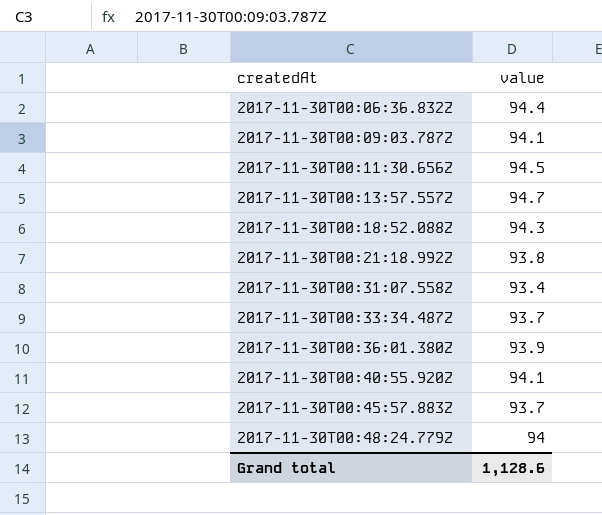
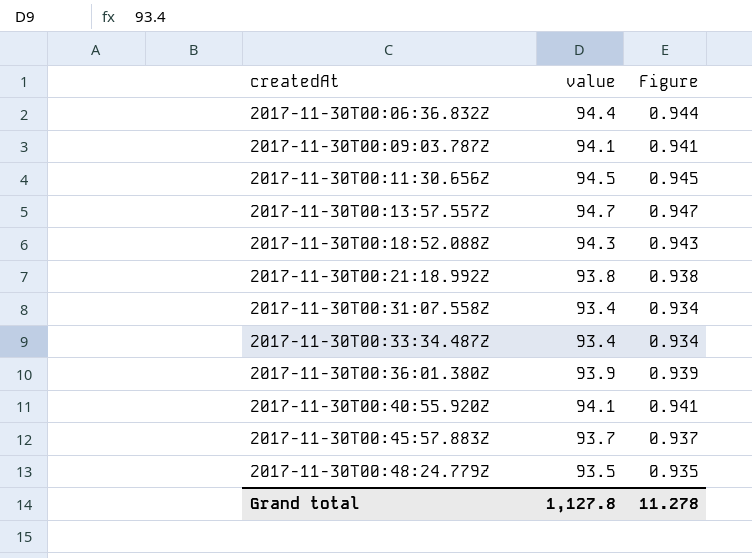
column Figure | formula: none -> [value] * 0.01
2017-11-30T00:33:34.487Z | value: 93.7 -> 93.4
2017-11-30T00:48:24.779Z | value: 94 -> 93.5
Grand total | value: 1,128.6 -> 1,127.8

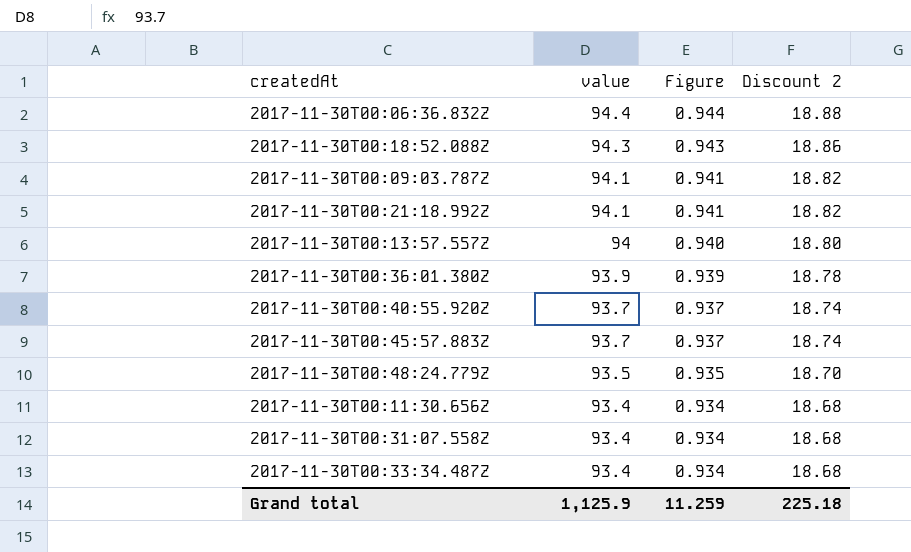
row order: createdAt ascending -> value descending
column Discount 2 | formula: none -> [value] * 0.2
2017-11-30T00:21:18.992Z | value: 93.8 -> 94.1
2017-11-30T00:21:18.992Z | Figure: 0.938 -> 0.941
2017-11-30T00:13:57.557Z | value: 94.7 -> 94
2017-11-30T00:13:57.557Z | Figure: 0.947 -> 0.940
2017-11-30T00:40:55.920Z | value: 94.1 -> 93.7
2017-11-30T00:40:55.920Z | Figure: 0.941 -> 0.937
2017-11-30T00:11:30.656Z | value: 94.5 -> 93.4
2017-11-30T00:11:30.656Z | Figure: 0.945 -> 0.934
Grand total | value: 1,127.8 -> 1,125.9
Grand total | Figure: 11.278 -> 11.259

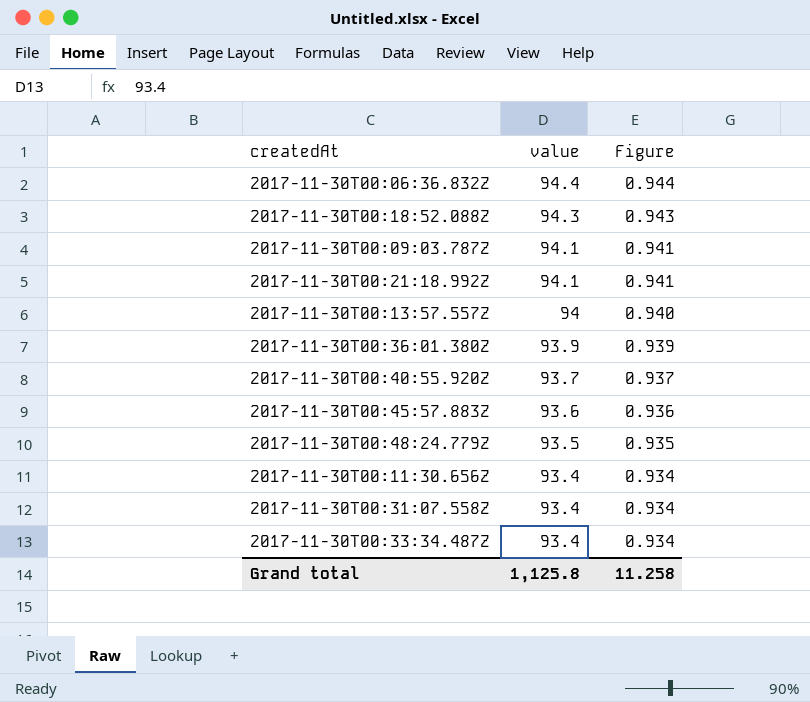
column Discount 2 | formula: [value] * 0.2 -> none
2017-11-30T00:45:57.883Z | value: 93.7 -> 93.6
2017-11-30T00:45:57.883Z | Figure: 0.937 -> 0.936
Grand total | value: 1,125.9 -> 1,125.8
Grand total | Figure: 11.259 -> 11.258

